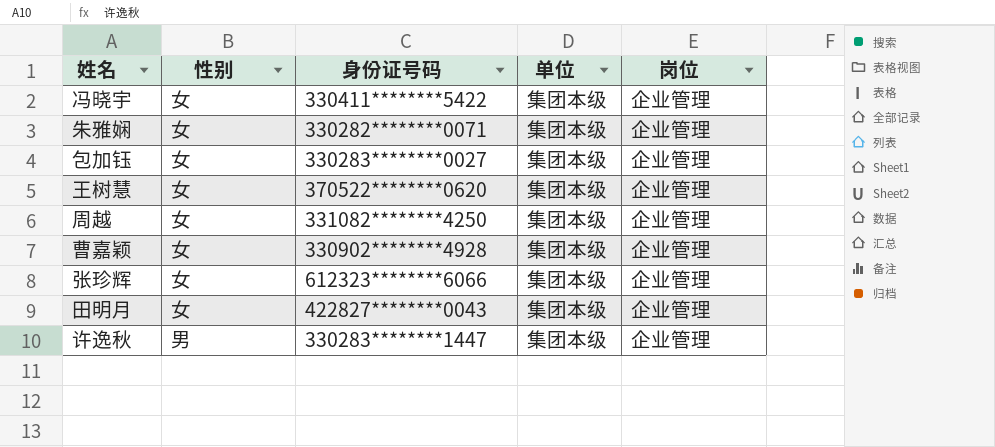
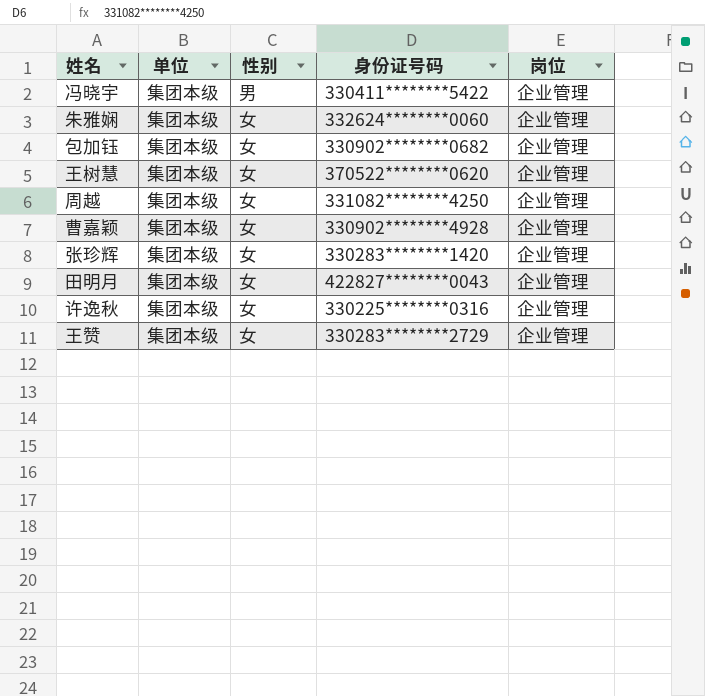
column 单位 | position: 4 -> 2
冯晓宇 | 性别: 女 -> 男
朱雅娴 | 身份证号码: 330282********0071 -> 332624********0060
包加钰 | 身份证号码: 330283********0027 -> 330902********0682
张珍辉 | 身份证号码: 612323********6066 -> 330283********1420
许逸秋 | 性别: 男 -> 女
许逸秋 | 身份证号码: 330283********1447 -> 330225********0316
row 王赞: none -> 集团本级 | 女 | 330283********2729 | 企业管理

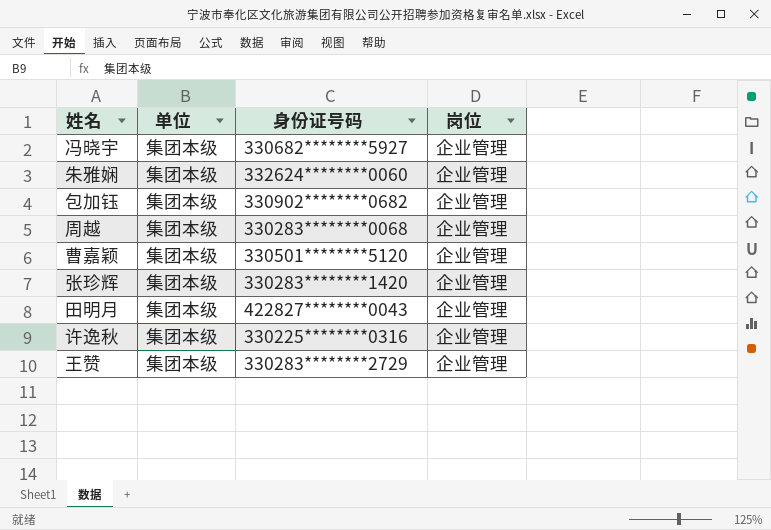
column 性别 | position: 3 -> none
row 王树慧: 集团本级 | 女 | 370522********0620 | 企业管理 -> none
冯晓宇 | 身份证号码: 330411********5422 -> 330682********5927
周越 | 身份证号码: 331082********4250 -> 330283********0068
曹嘉颖 | 身份证号码: 330902********4928 -> 330501********5120

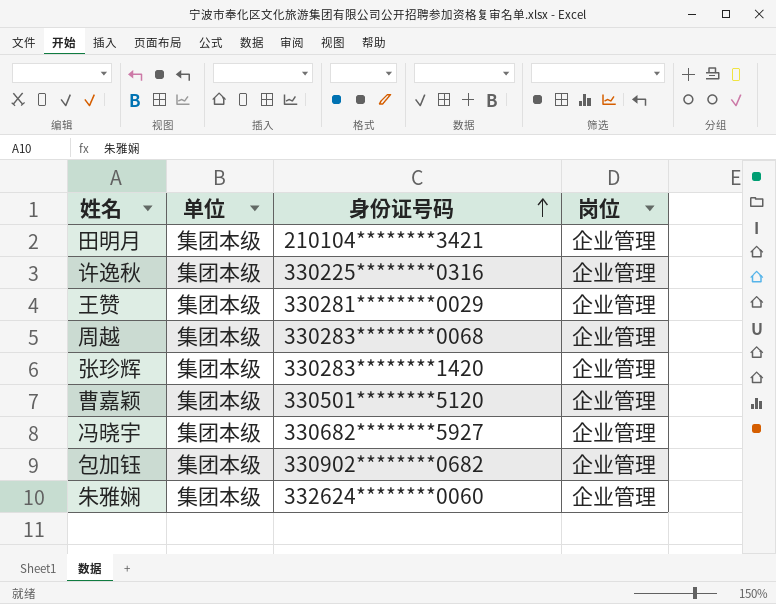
row order: none -> 身份证号码 ascending
田明月 | 身份证号码: 422827********0043 -> 210104********3421
王赞 | 身份证号码: 330283********2729 -> 330281********0029

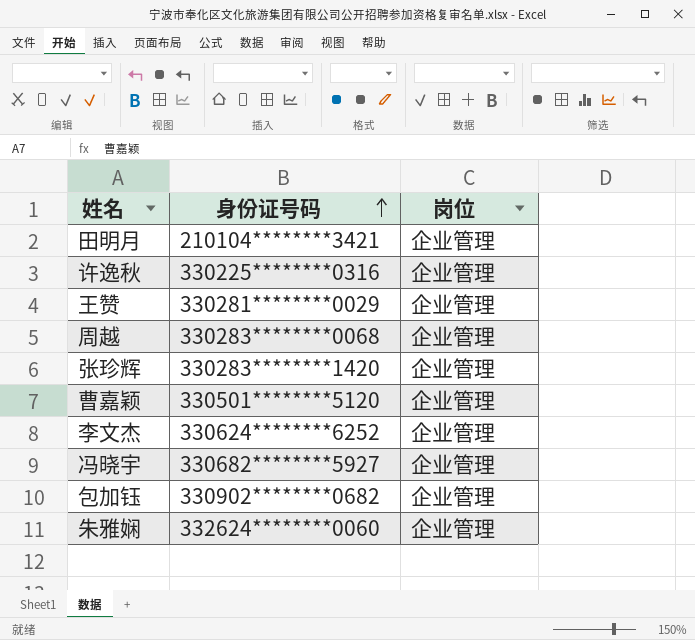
column 单位 | position: 2 -> none
row 李文杰: none -> 330624********6252 | 企业管理

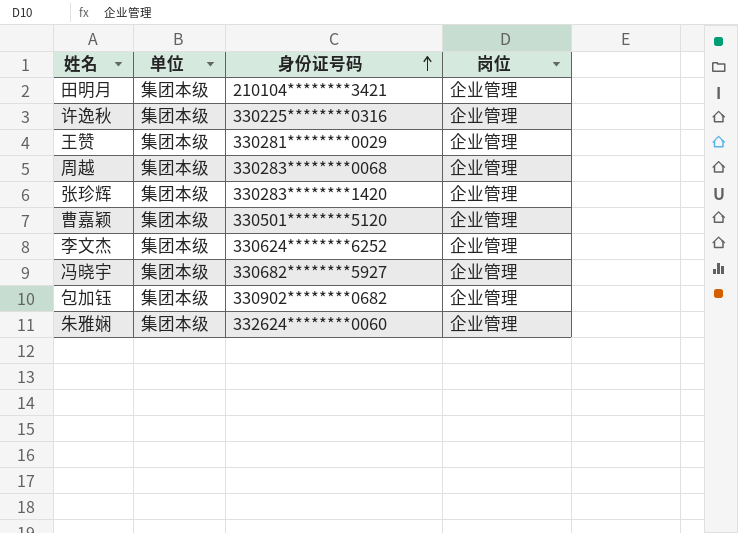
column 单位 | position: none -> 2

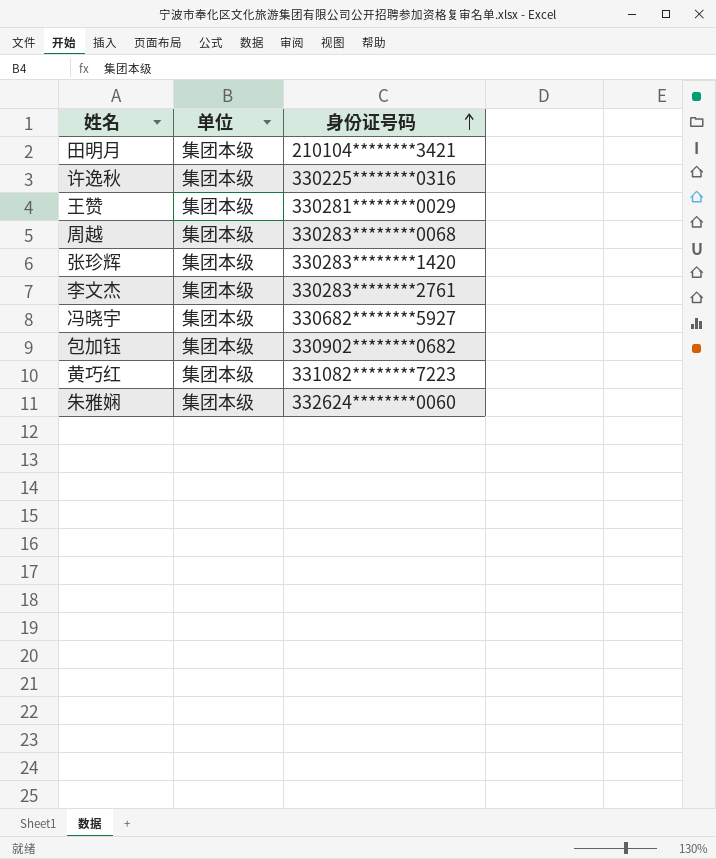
column 岗位 | position: 4 -> none
row 曹嘉颖: 集团本级 | 330501********5120 | 企业管理 -> none
李文杰 | 身份证号码: 330624********6252 -> 330283********2761
row 黄巧红: none -> 集团本级 | 331082********7223

